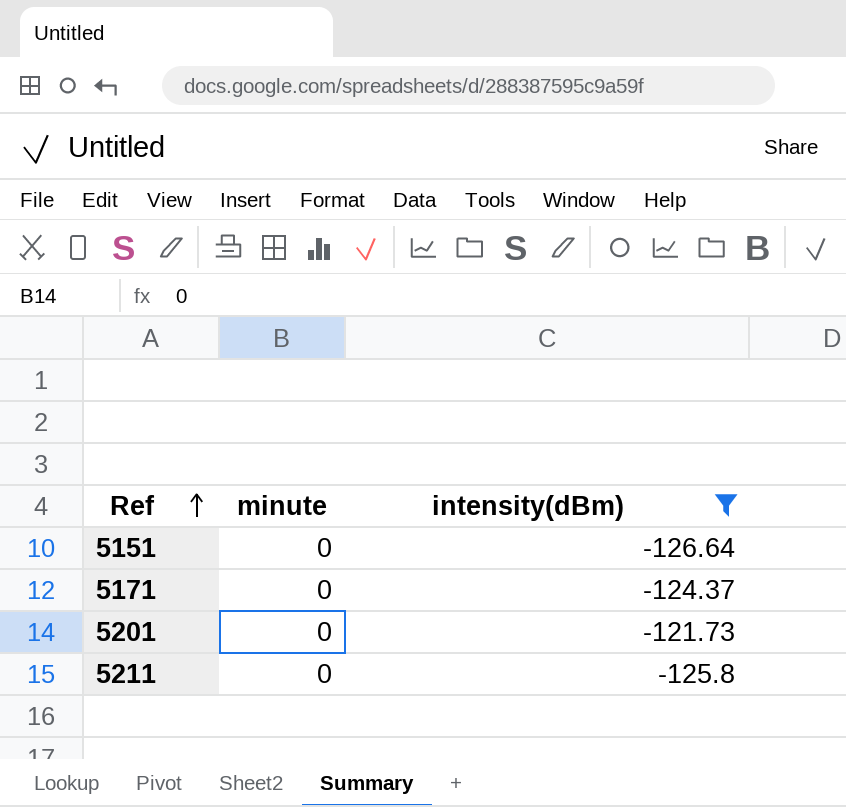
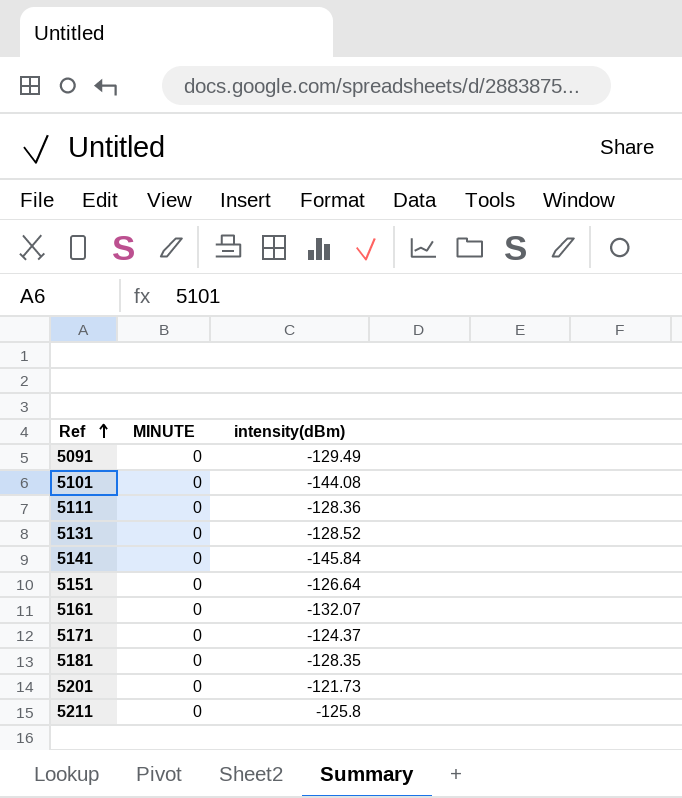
filter: intensity(dBm) >= -126.64 -> none
column name: minute -> MINUTE

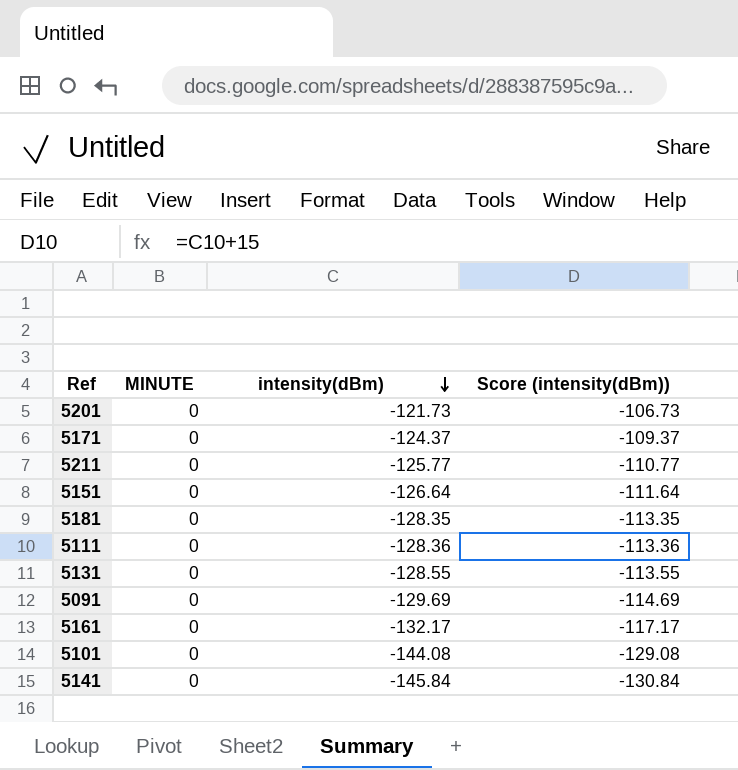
row order: Ref ascending -> intensity(dBm) descending
column Score (intensity(dBm)) | formula: none -> [intensity(dBm)] + 15
5211 | intensity(dBm): -125.8 -> -125.77
5131 | intensity(dBm): -128.52 -> -128.55
5091 | intensity(dBm): -129.49 -> -129.69
5161 | intensity(dBm): -132.07 -> -132.17

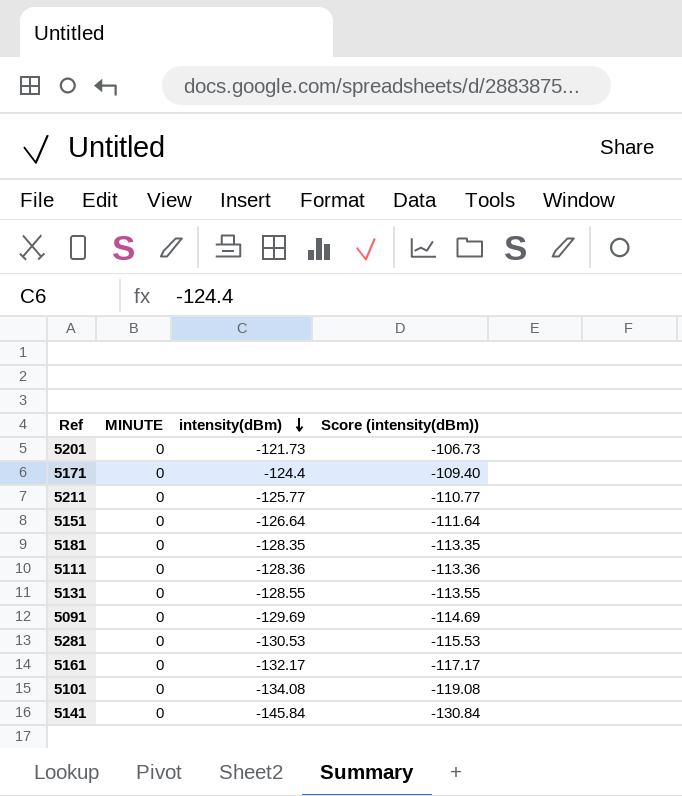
5171 | intensity(dBm): -124.37 -> -124.4
5171 | Score (intensity(dBm)): -109.37 -> -109.40
row 5281: none -> 0 | -130.53 | -115.53
5101 | intensity(dBm): -144.08 -> -134.08
5101 | Score (intensity(dBm)): -129.08 -> -119.08

